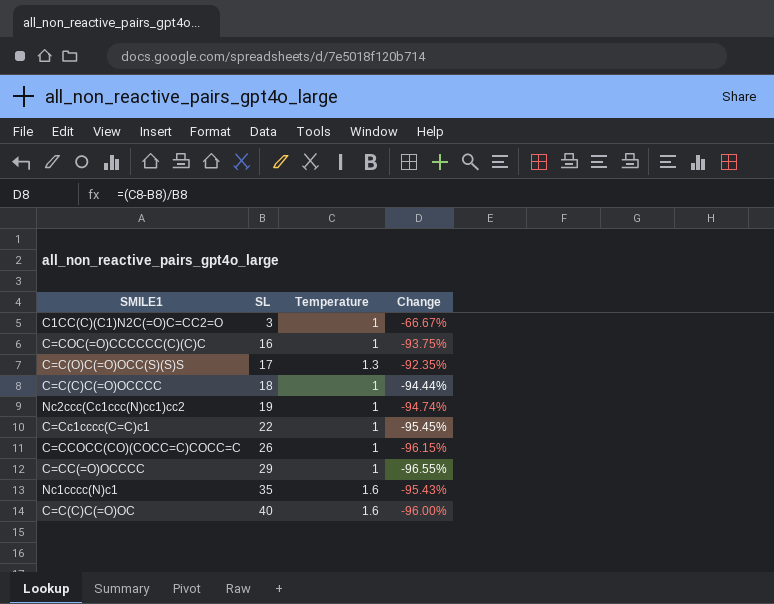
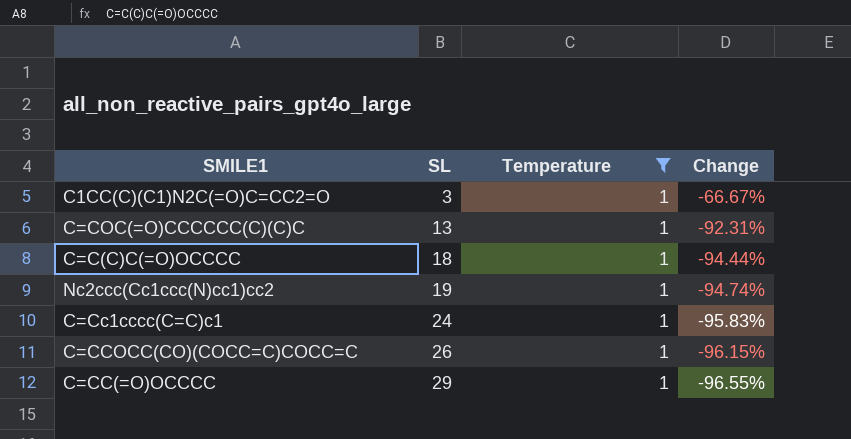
filter: none -> Temperature = 1
C=COC(=O)CCCCCC(C)(C)C | SL: 16 -> 13
C=COC(=O)CCCCCC(C)(C)C | Change: -93.75% -> -92.31%
C=Cc1cccc(C=C)c1 | SL: 22 -> 24
C=Cc1cccc(C=C)c1 | Change: -95.45% -> -95.83%

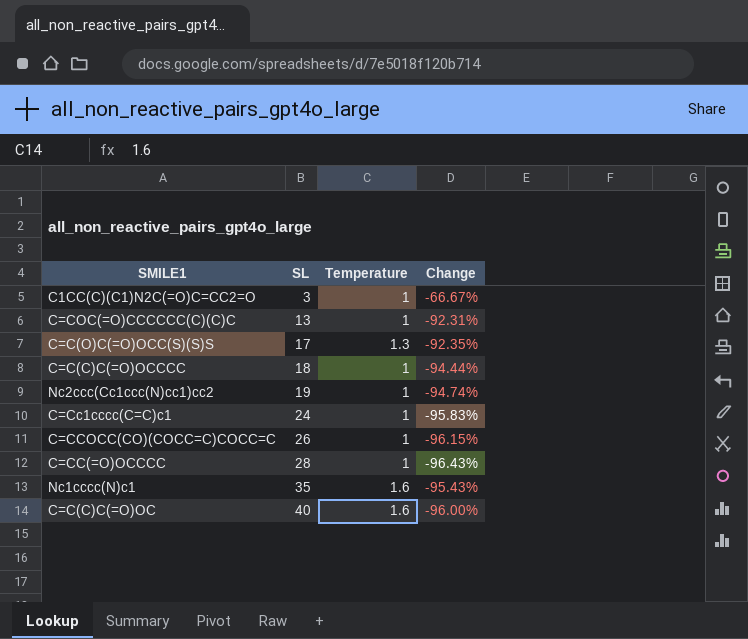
filter: Temperature = 1 -> none
C=CC(=O)OCCCC | SL: 29 -> 28
C=CC(=O)OCCCC | Change: -96.55% -> -96.43%

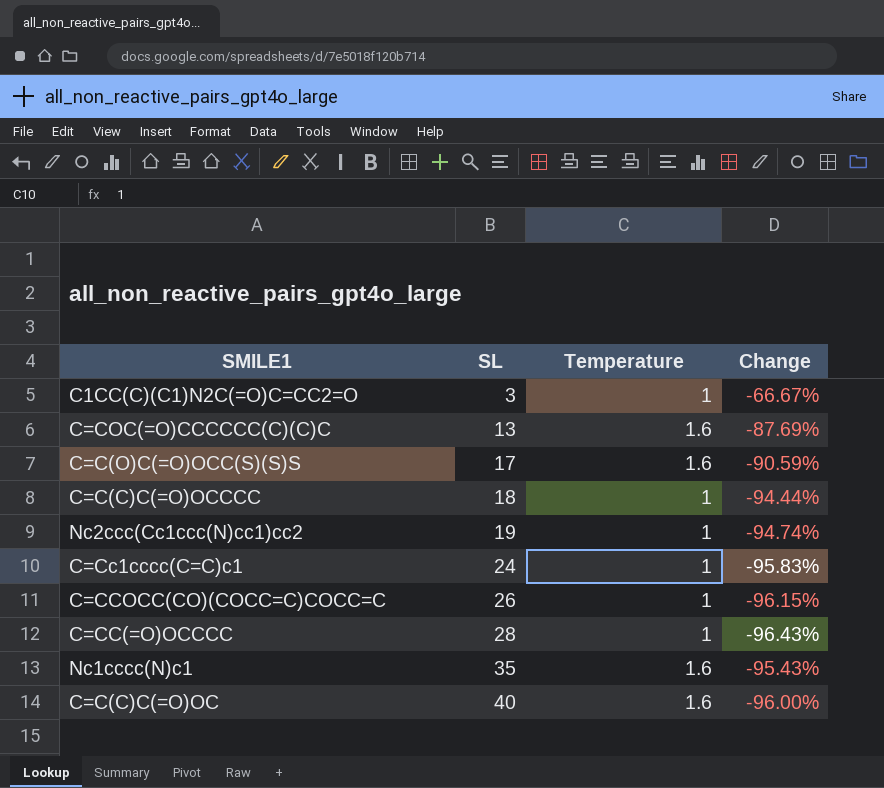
C=COC(=O)CCCCCC(C)(C)C | Temperature: 1 -> 1.6
C=COC(=O)CCCCCC(C)(C)C | Change: -92.31% -> -87.69%
C=C(O)C(=O)OCC(S)(S)S | Temperature: 1.3 -> 1.6
C=C(O)C(=O)OCC(S)(S)S | Change: -92.35% -> -90.59%

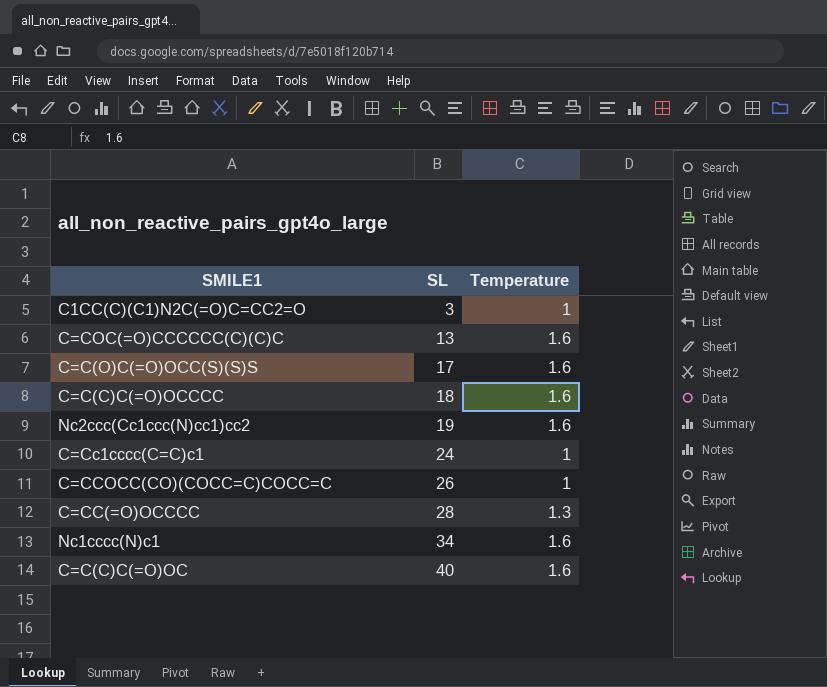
column Change | formula: ([Temperature] - [SL]) / [SL] -> none
C=C(C)C(=O)OCCCC | Temperature: 1 -> 1.6
Nc2ccc(Cc1ccc(N)cc1)cc2 | Temperature: 1 -> 1.6
C=CC(=O)OCCCC | Temperature: 1 -> 1.3
Nc1cccc(N)c1 | SL: 35 -> 34

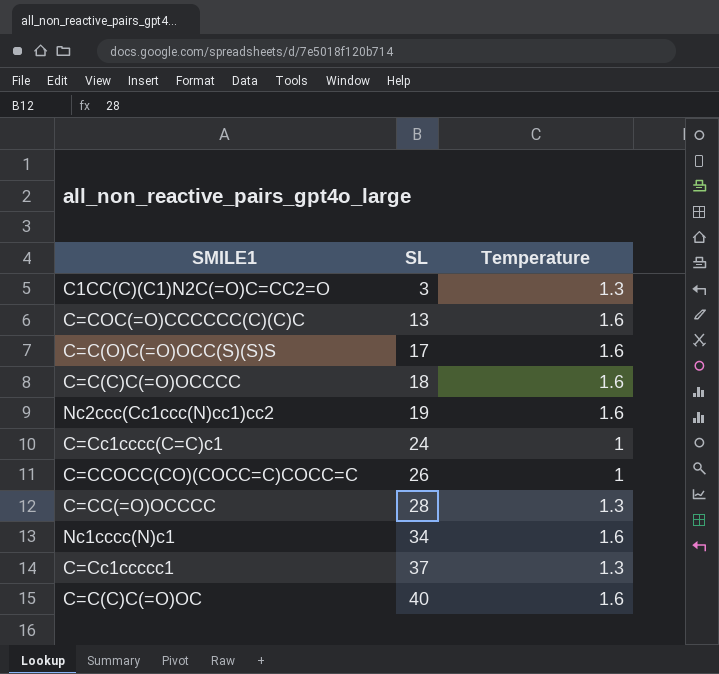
C1CC(C)(C1)N2C(=O)C=CC2=O | Temperature: 1 -> 1.3
row C=Cc1ccccc1: none -> 37 | 1.3

